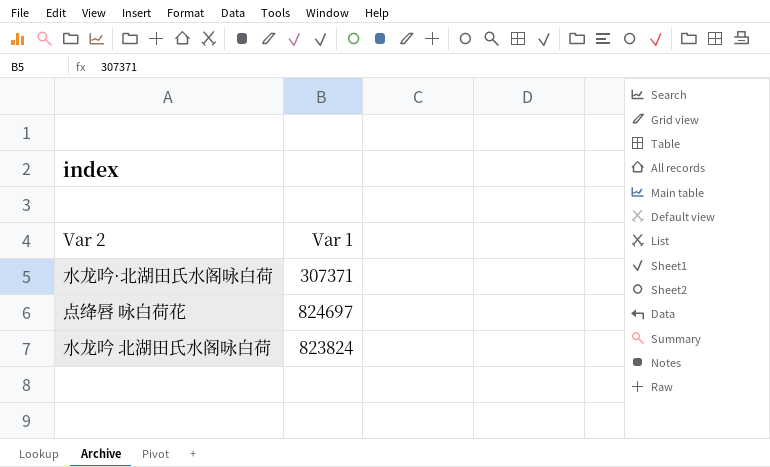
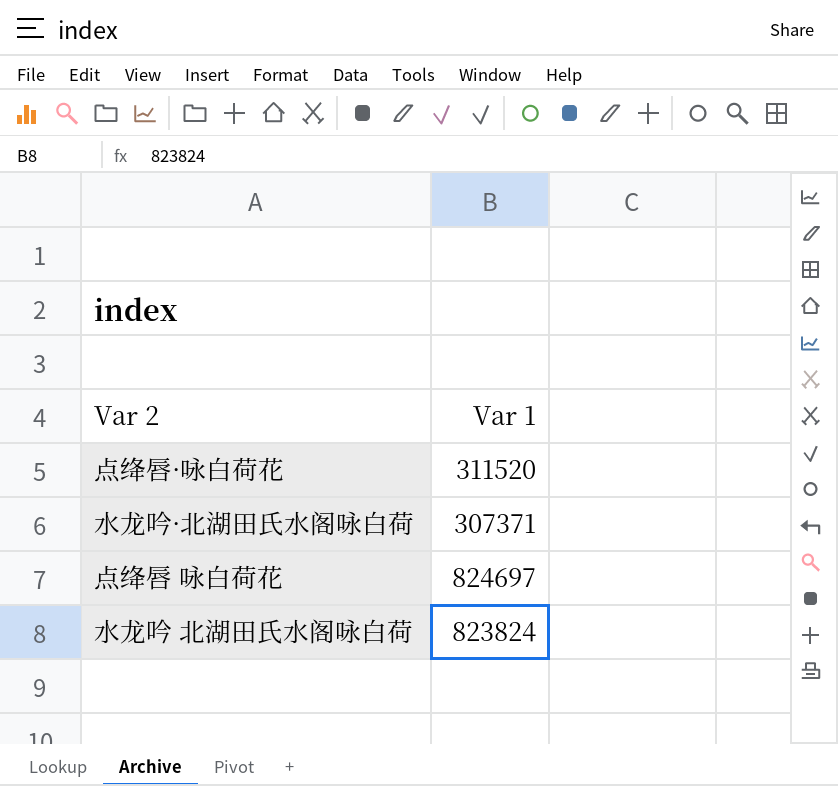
row 点绛唇·咏白荷花: none -> 311520

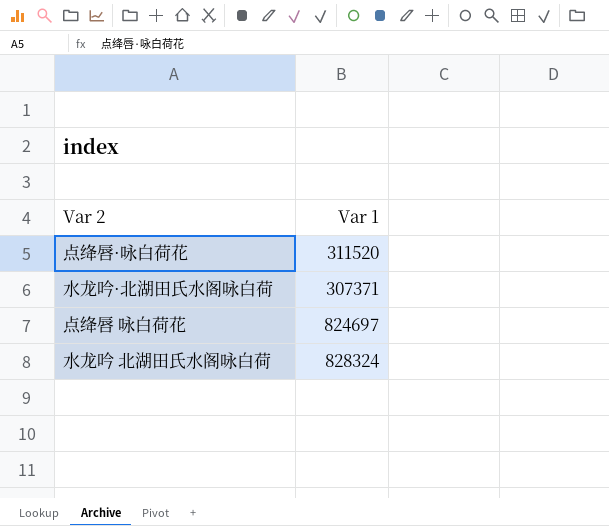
水龙吟 北湖田氏水阁咏白荷 | Var 1: 823824 -> 828324

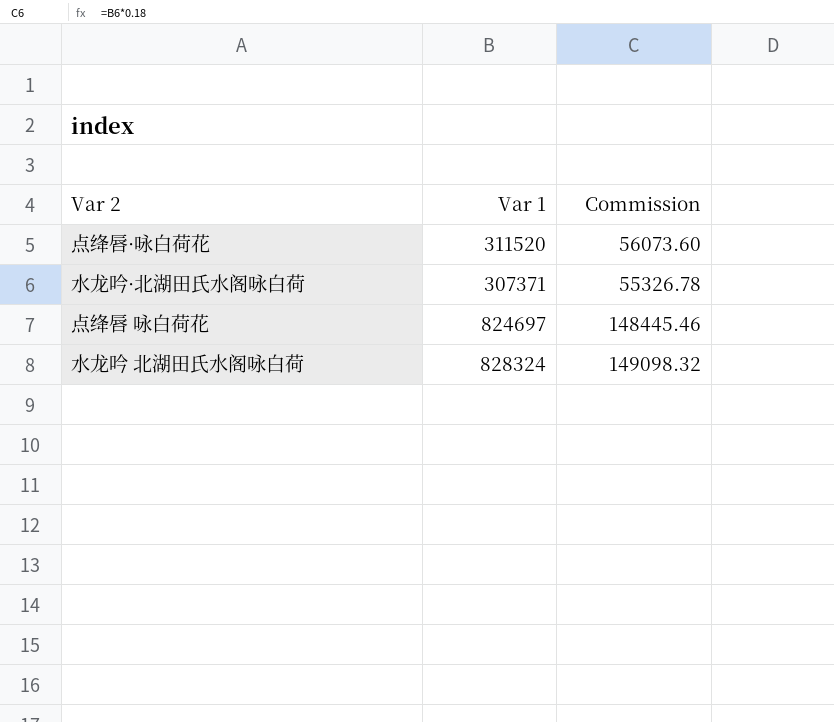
column Commission | formula: none -> [Var 1] * 0.18

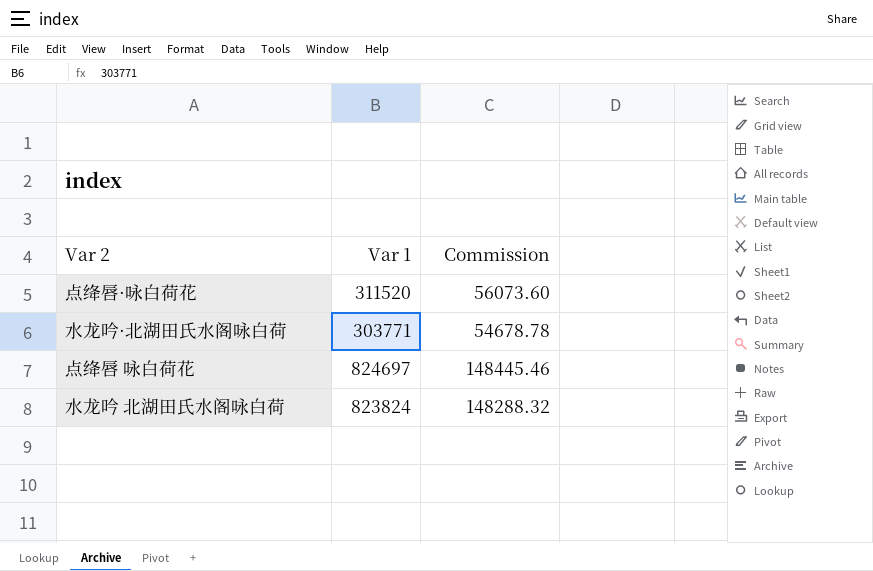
水龙吟·北湖田氏水阁咏白荷 | Var 1: 307371 -> 303771
水龙吟·北湖田氏水阁咏白荷 | Commission: 55326.78 -> 54678.78
水龙吟 北湖田氏水阁咏白荷 | Var 1: 828324 -> 823824
水龙吟 北湖田氏水阁咏白荷 | Commission: 149098.32 -> 148288.32

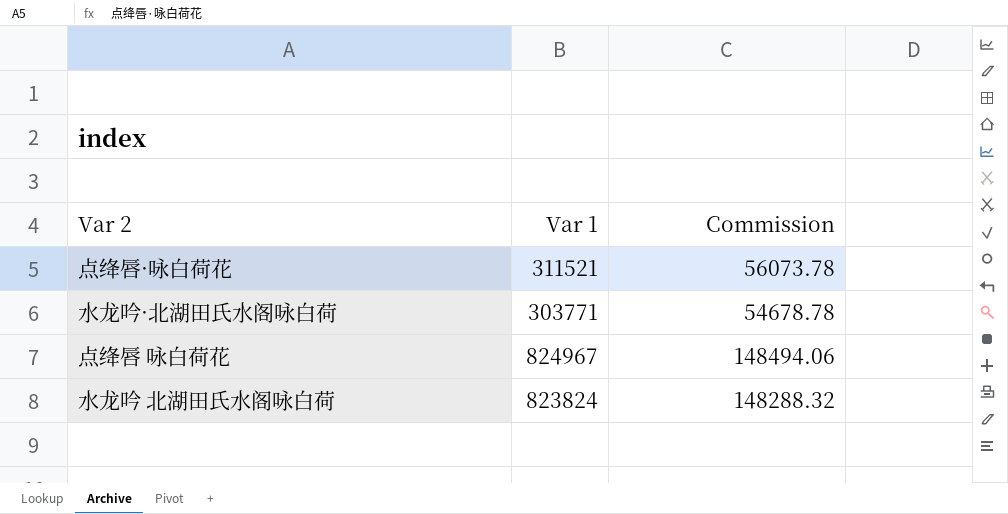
点绛唇·咏白荷花 | Var 1: 311520 -> 311521
点绛唇·咏白荷花 | Commission: 56073.60 -> 56073.78
点绛唇 咏白荷花 | Var 1: 824697 -> 824967
点绛唇 咏白荷花 | Commission: 148445.46 -> 148494.06

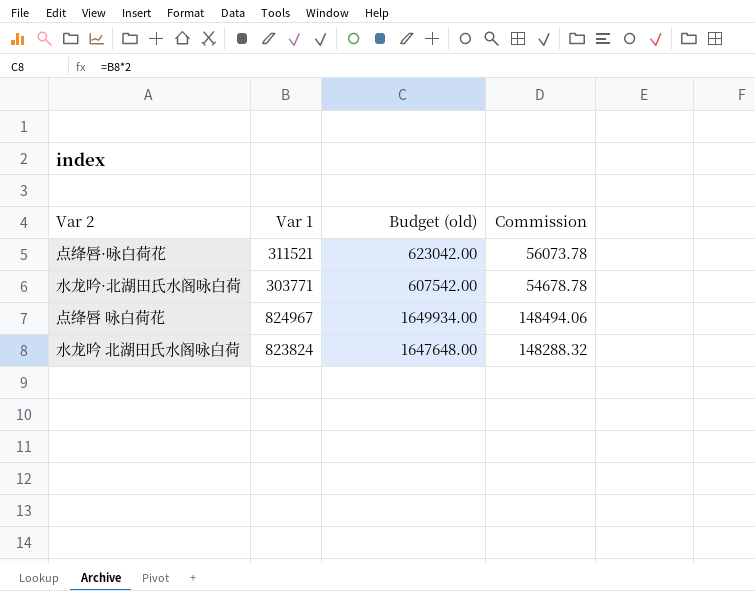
column Budget (old) | formula: none -> [Var 1] * 2

